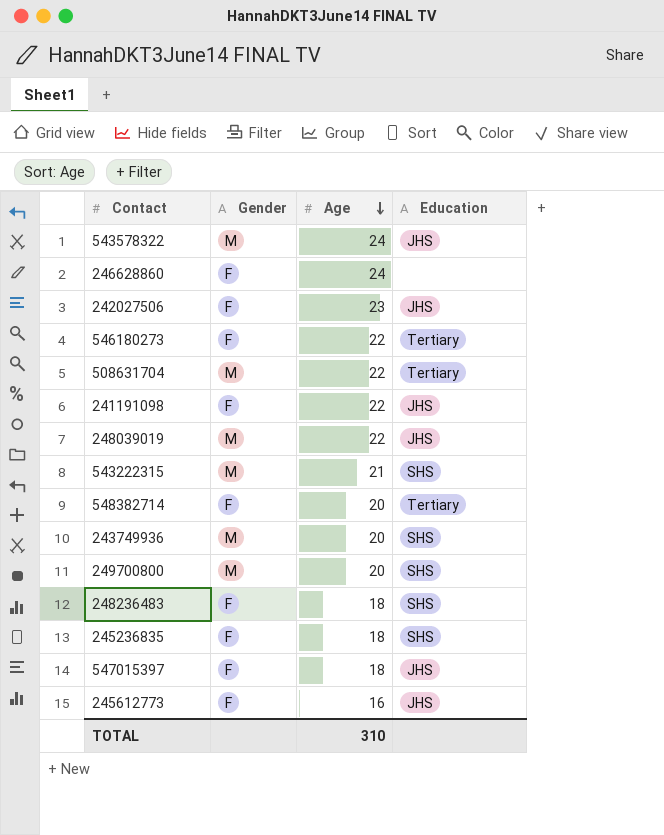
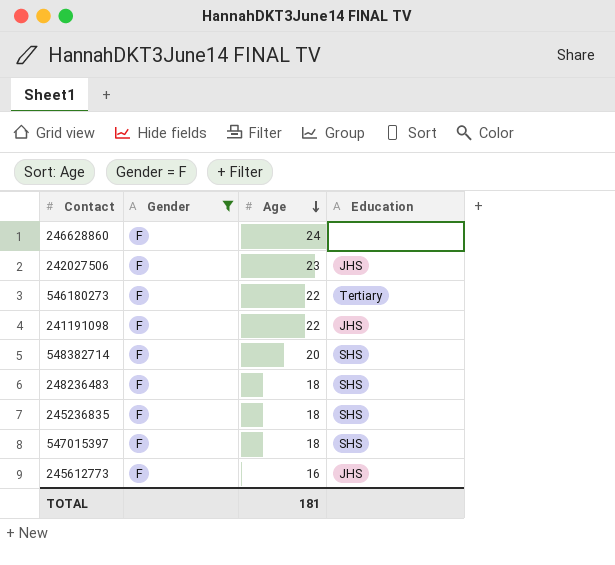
filter: none -> Gender = F
548382714 | Education: Tertiary -> SHS
547015397 | Education: JHS -> SHS
TOTAL | Age: 310 -> 181

